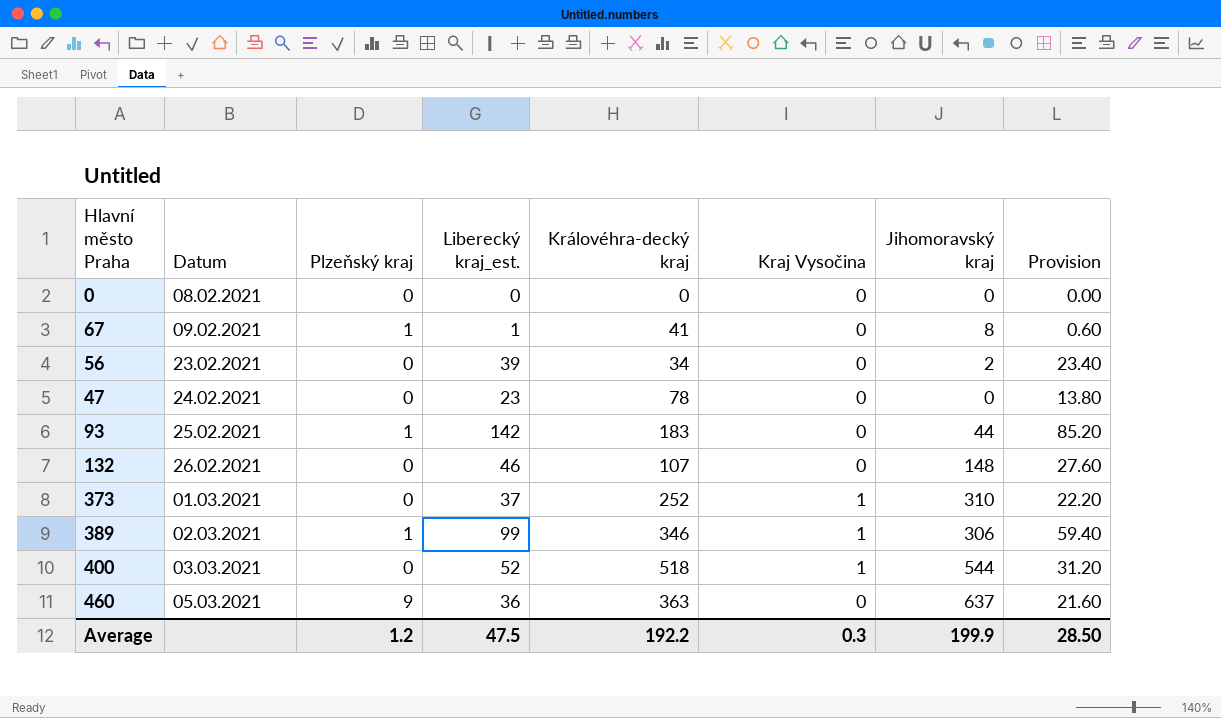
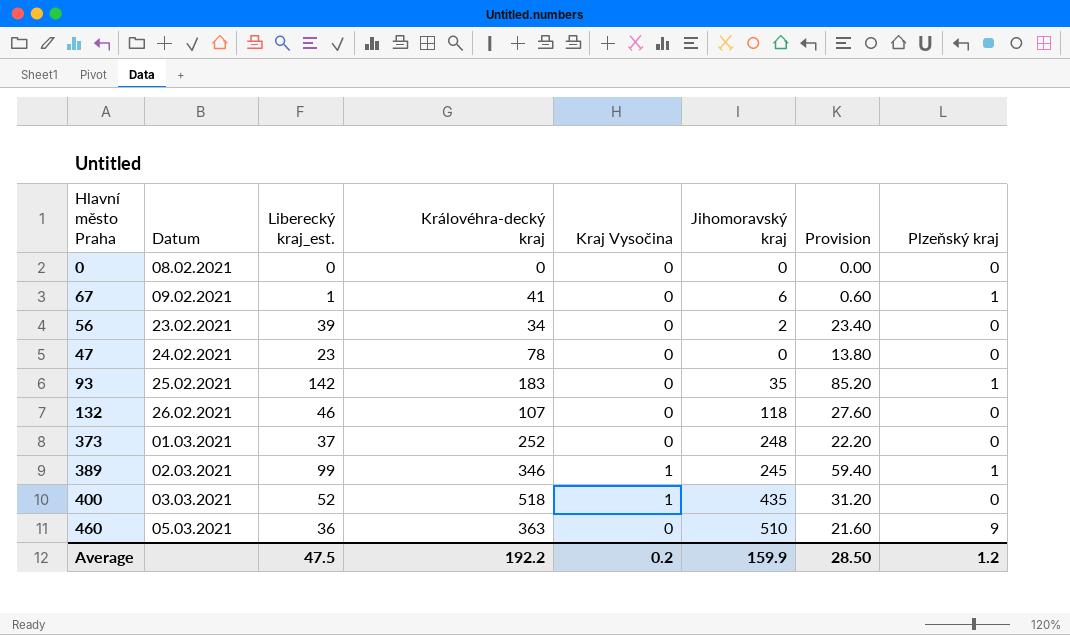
column Plzeňský kraj | position: 3 -> 8
67 | Jihomoravský kraj: 8 -> 6
93 | Jihomoravský kraj: 44 -> 35
132 | Jihomoravský kraj: 148 -> 118
373 | Kraj Vysočina: 1 -> 0
373 | Jihomoravský kraj: 310 -> 248
389 | Jihomoravský kraj: 306 -> 245
400 | Jihomoravský kraj: 544 -> 435
460 | Jihomoravský kraj: 637 -> 510
Average | Kraj Vysočina: 0.3 -> 0.2
Average | Jihomoravský kraj: 199.9 -> 159.9

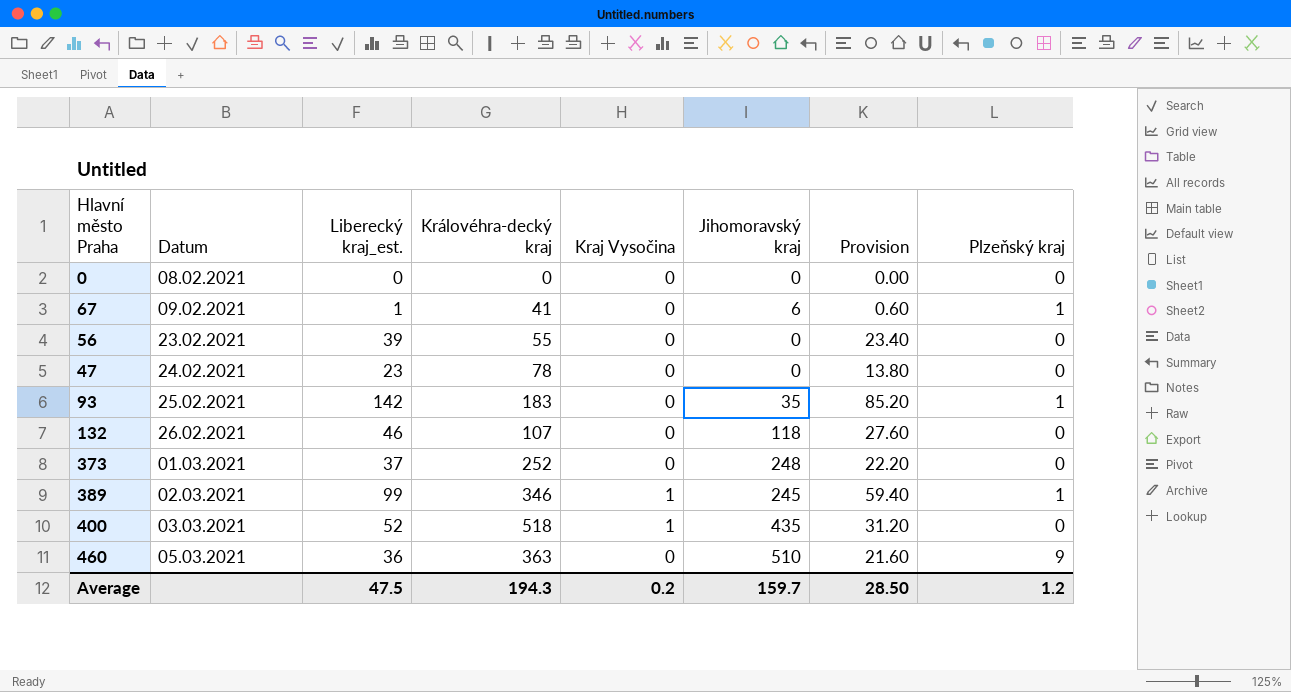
56 | Královéhra-decký kraj: 34 -> 55
56 | Jihomoravský kraj: 2 -> 0
Average | Královéhra-decký kraj: 192.2 -> 194.3
Average | Jihomoravský kraj: 159.9 -> 159.7

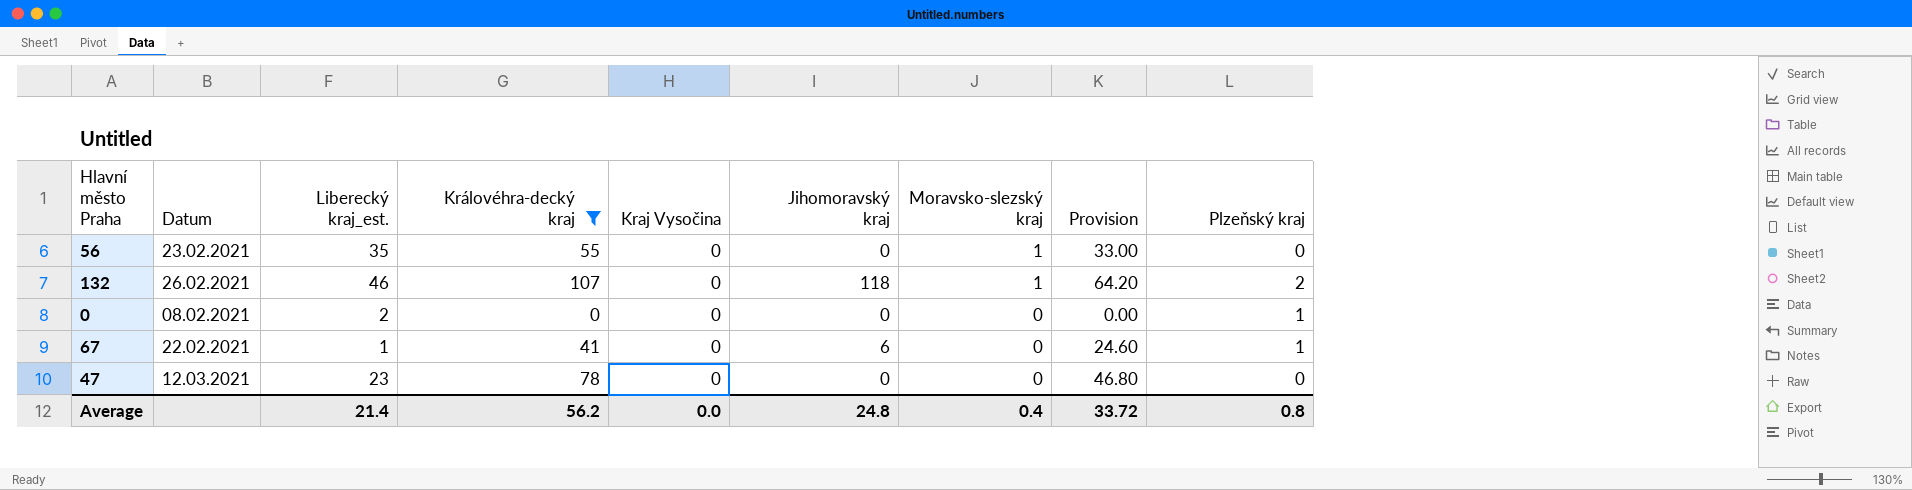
filter: none -> Královéhra-decký kraj <= 107
row order: Datum ascending -> Moravsko-slezský kraj descending
column Moravsko-slezský kraj | position: none -> 7
column Provision | formula: [Liberecký kraj_est.] * 0.6 -> [Královéhra-decký kraj] * 0.6
56 | Liberecký kraj_est.: 39 -> 35
132 | Plzeňský kraj: 0 -> 2
0 | Liberecký kraj_est.: 0 -> 2
0 | Plzeňský kraj: 0 -> 1
67 | Datum: 09.02.2021 -> 22.02.2021
47 | Datum: 24.02.2021 -> 12.03.2021
Average | Liberecký kraj_est.: 47.5 -> 21.4
Average | Královéhra-decký kraj: 194.3 -> 56.2
Average | Kraj Vysočina: 0.2 -> 0.0
Average | Jihomoravský kraj: 159.7 -> 24.8
Average | Provision: 28.50 -> 33.72
Average | Plzeňský kraj: 1.2 -> 0.8

